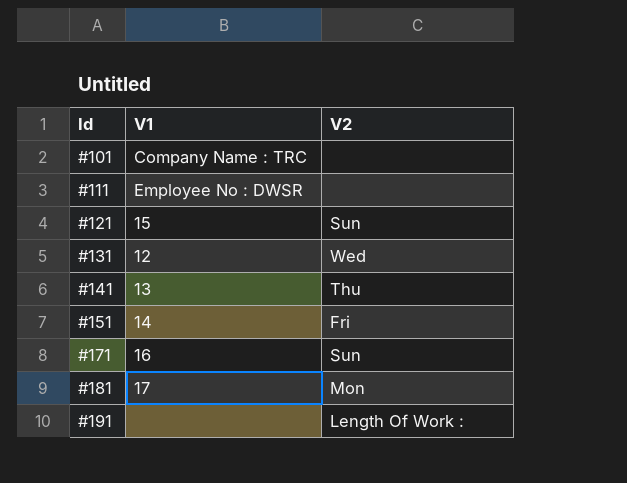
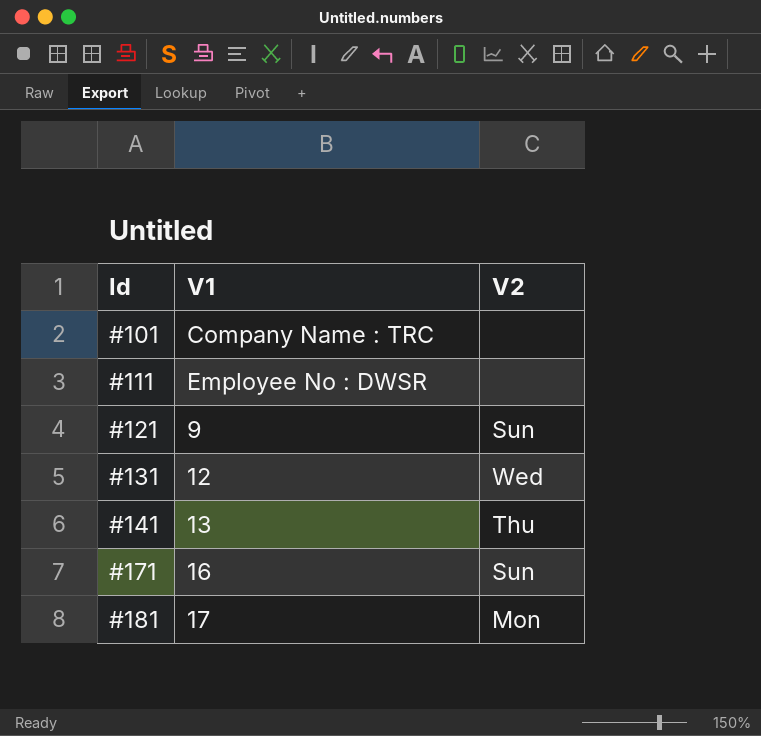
row #151: 14 | Fri -> none
row #191: none | Length Of Work : -> none
#121 | V1: 15 -> 9

